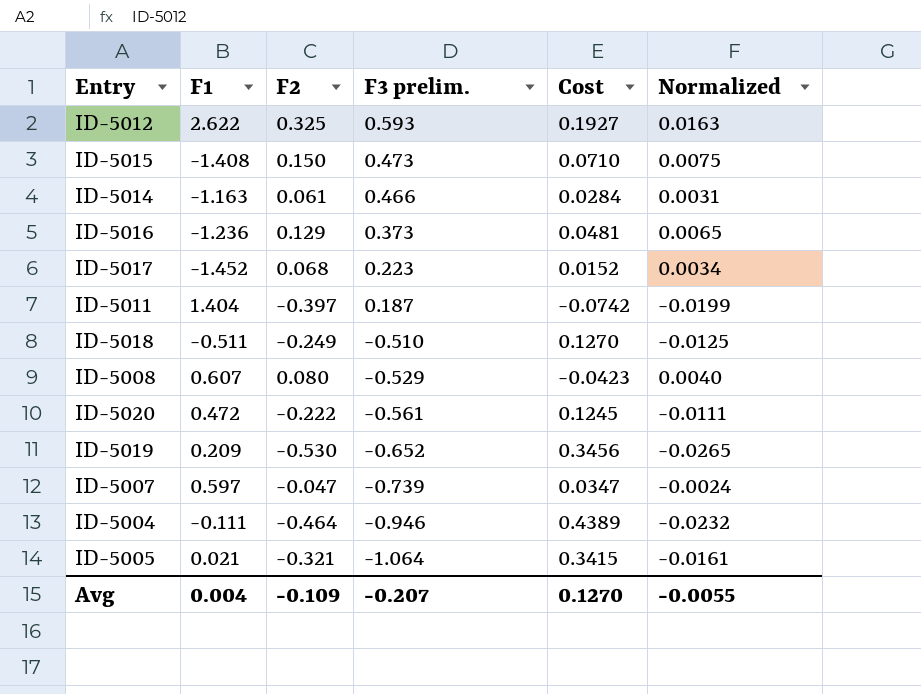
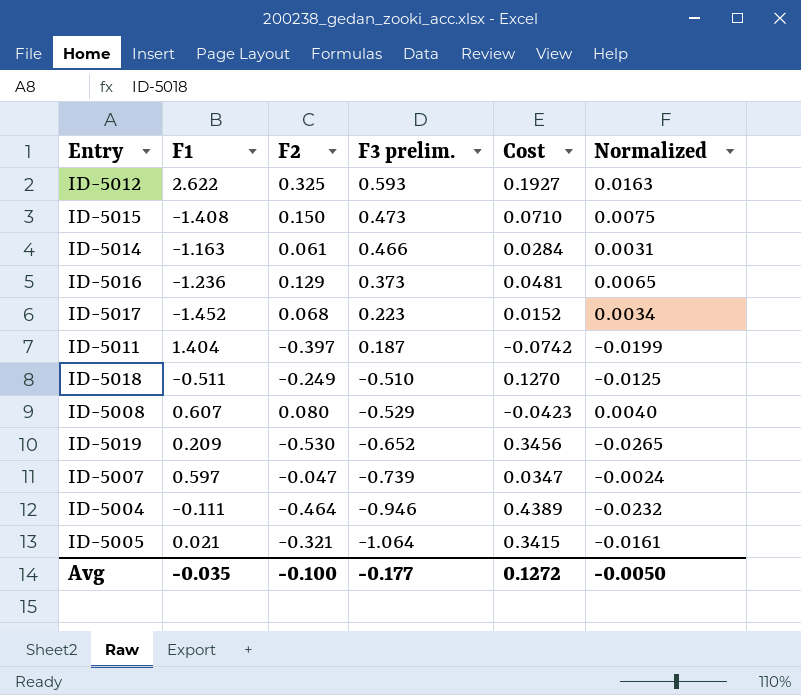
row ID-5020: 0.472 | -0.222 | -0.561 | 0.1245 | -0.0111 -> none
Avg | F1: 0.004 -> -0.035
Avg | F2: -0.109 -> -0.100
Avg | F3 prelim.: -0.207 -> -0.177
Avg | Cost: 0.1270 -> 0.1272
Avg | Normalized: -0.0055 -> -0.0050

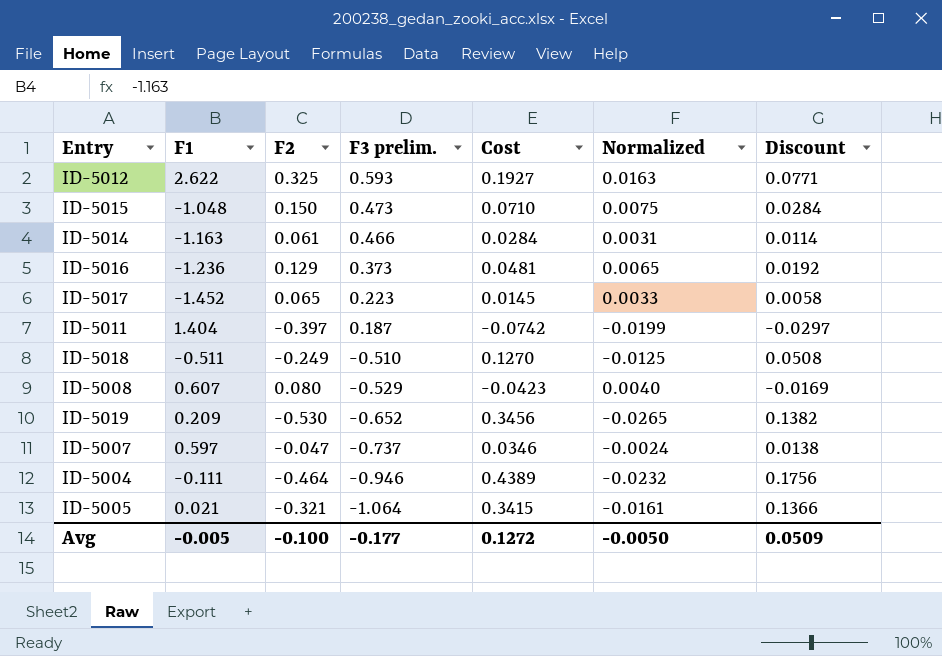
column Discount | formula: none -> [Cost] * 0.4
ID-5015 | F1: -1.408 -> -1.048
ID-5017 | F2: 0.068 -> 0.065
ID-5017 | Cost: 0.0152 -> 0.0145
ID-5017 | Normalized: 0.0034 -> 0.0033
ID-5007 | F3 prelim.: -0.739 -> -0.737
ID-5007 | Cost: 0.0347 -> 0.0346
Avg | F1: -0.035 -> -0.005

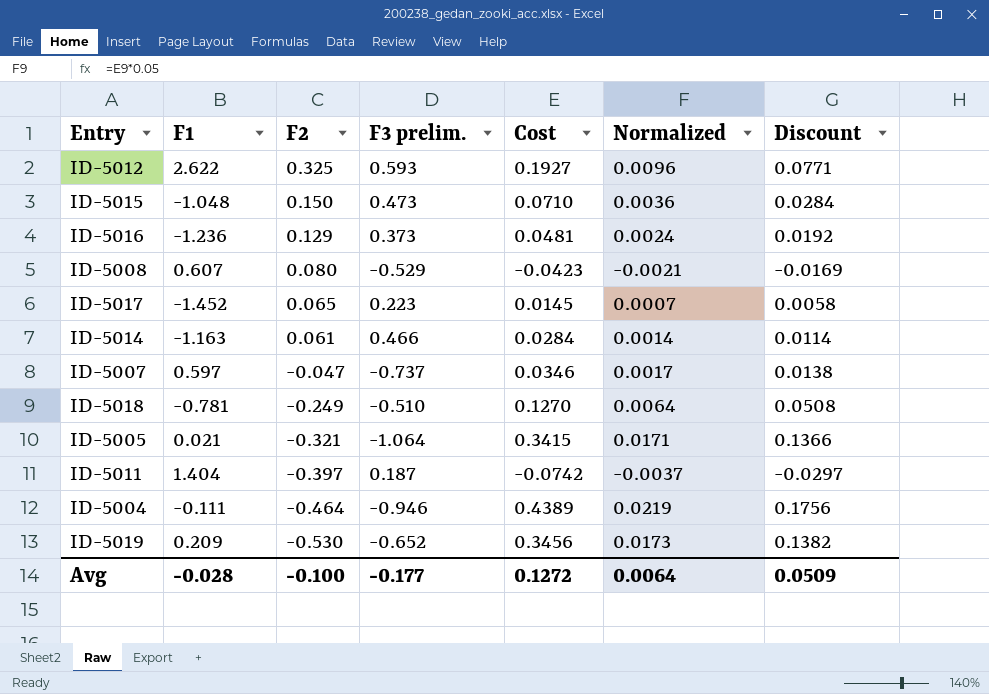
row order: F3 prelim. descending -> F2 descending
column Normalized | formula: [F2] * 0.05 -> [Cost] * 0.05
ID-5018 | F1: -0.511 -> -0.781
Avg | F1: -0.005 -> -0.028
Avg | Normalized: -0.0050 -> 0.0064

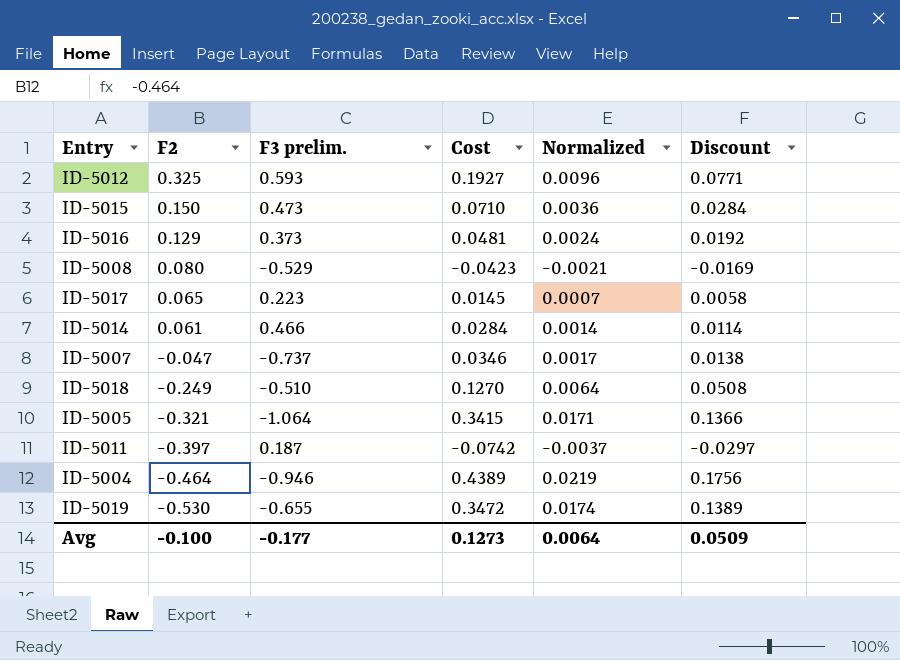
column F1 | position: 2 -> none
ID-5019 | F3 prelim.: -0.652 -> -0.655
ID-5019 | Cost: 0.3456 -> 0.3472
ID-5019 | Normalized: 0.0173 -> 0.0174
ID-5019 | Discount: 0.1382 -> 0.1389
Avg | Cost: 0.1272 -> 0.1273

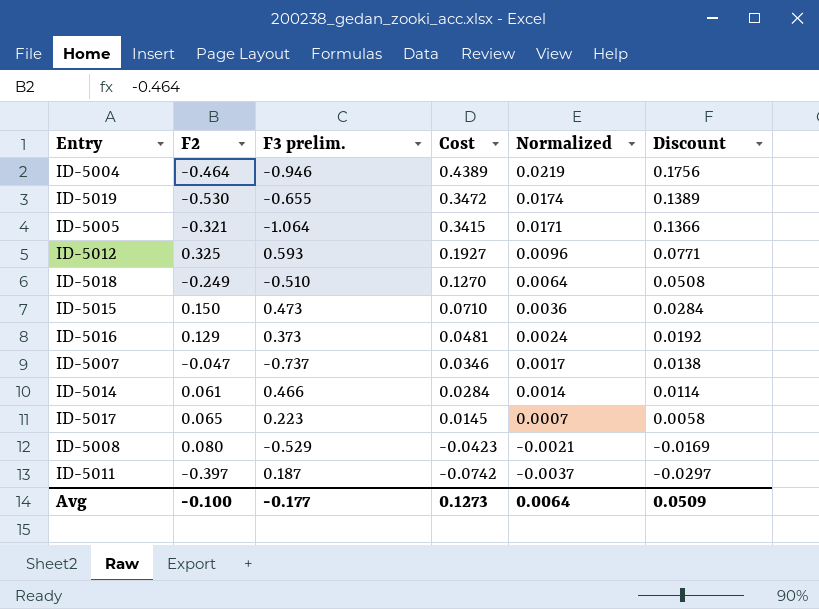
row order: F2 descending -> Cost descending

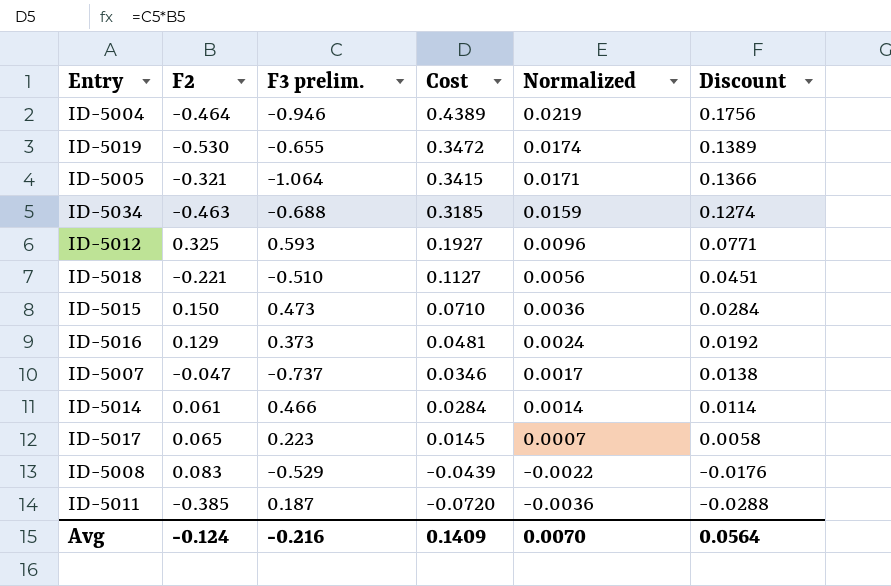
row ID-5034: none -> -0.463 | -0.688 | 0.3185 | 0.0159 | 0.1274
ID-5018 | F2: -0.249 -> -0.221
ID-5018 | Cost: 0.1270 -> 0.1127
ID-5018 | Normalized: 0.0064 -> 0.0056
ID-5018 | Discount: 0.0508 -> 0.0451
ID-5008 | F2: 0.080 -> 0.083
ID-5008 | Cost: -0.0423 -> -0.0439
ID-5008 | Normalized: -0.0021 -> -0.0022
ID-5008 | Discount: -0.0169 -> -0.0176
ID-5011 | F2: -0.397 -> -0.385
ID-5011 | Cost: -0.0742 -> -0.0720
ID-5011 | Normalized: -0.0037 -> -0.0036
ID-5011 | Discount: -0.0297 -> -0.0288
Avg | F2: -0.100 -> -0.124
Avg | F3 prelim.: -0.177 -> -0.216
Avg | Cost: 0.1273 -> 0.1409
Avg | Normalized: 0.0064 -> 0.0070
Avg | Discount: 0.0509 -> 0.0564

